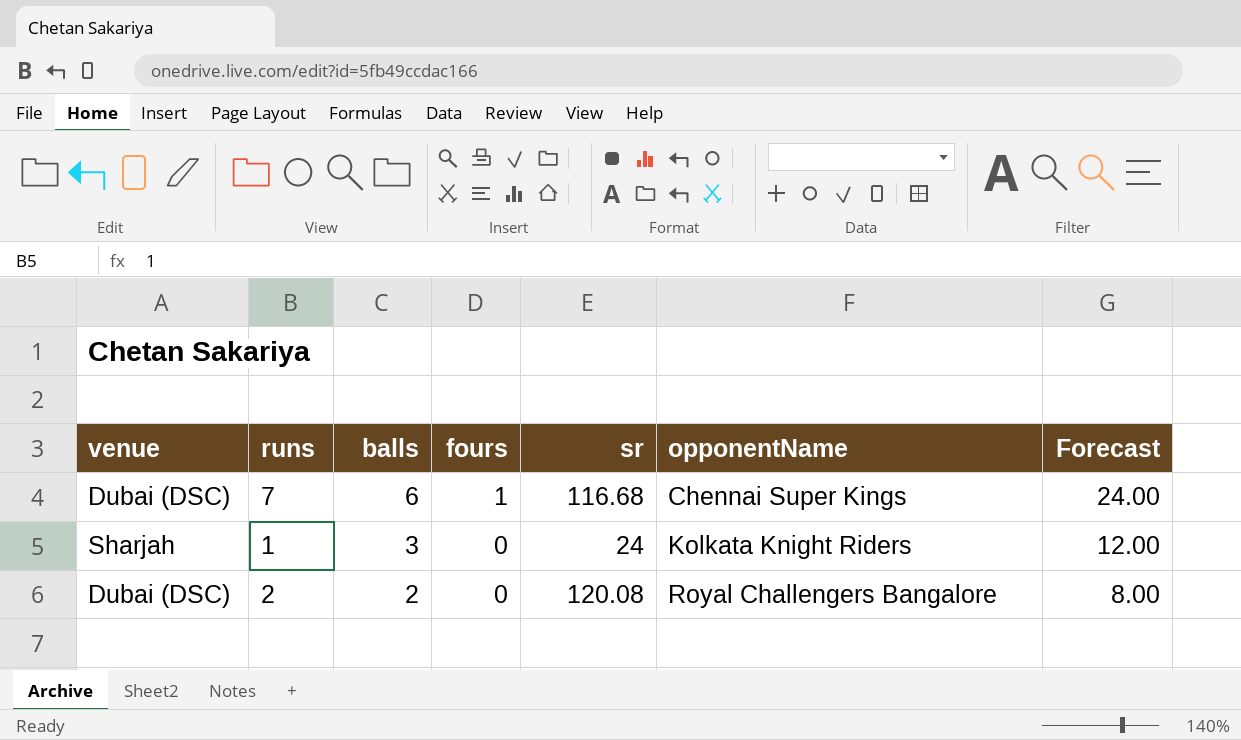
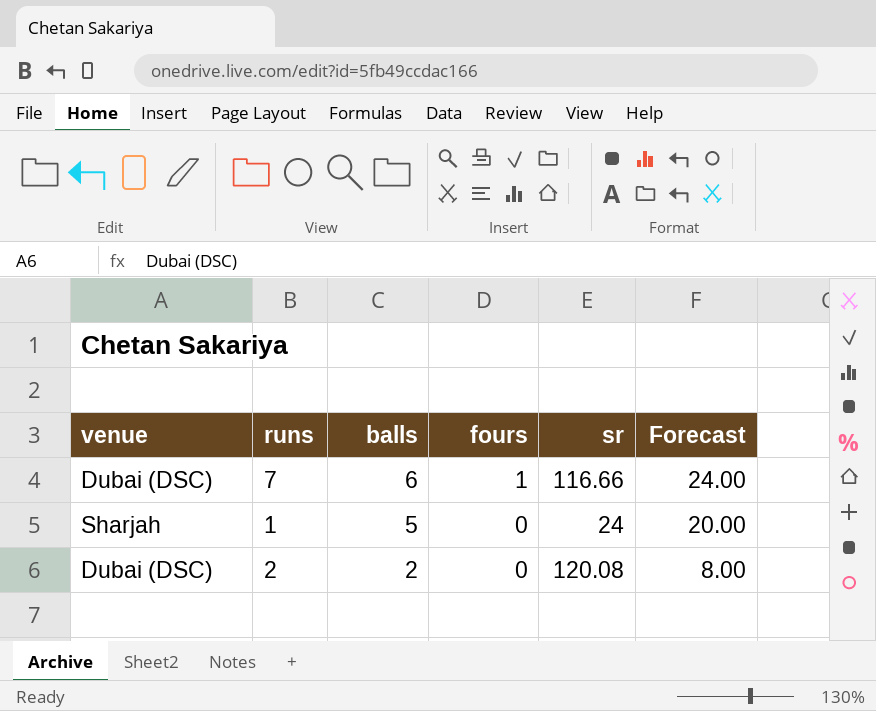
column opponentName | position: 6 -> none
7 | sr: 116.68 -> 116.66
1 | balls: 3 -> 5
1 | Forecast: 12.00 -> 20.00

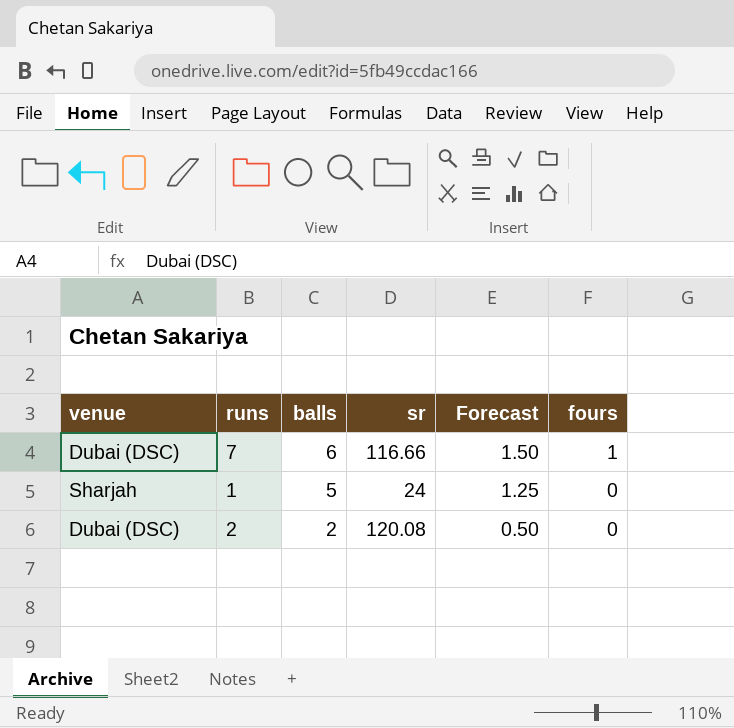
column Forecast | formula: [balls] * 4 -> [balls] * 0.25
column fours | position: 4 -> 6

